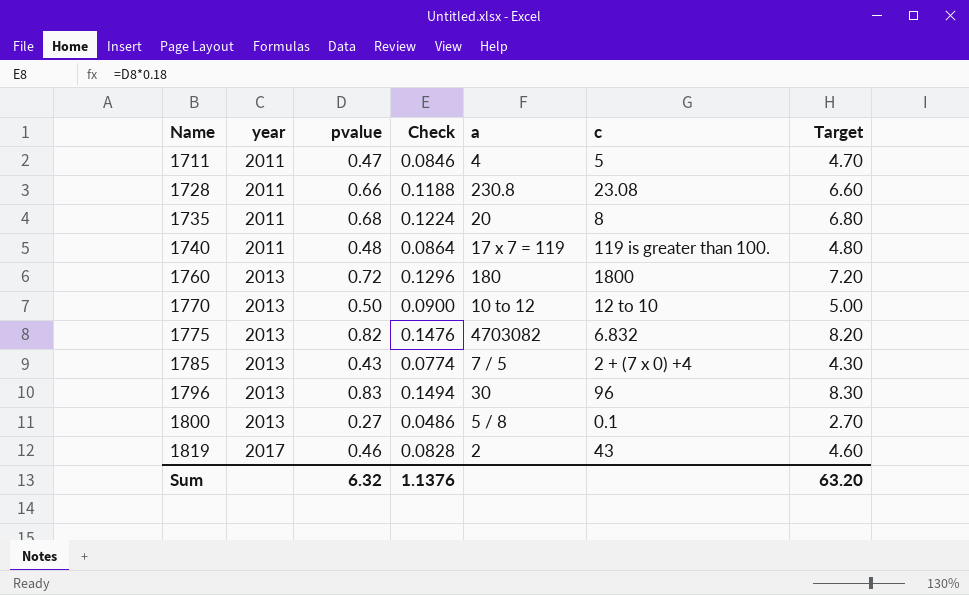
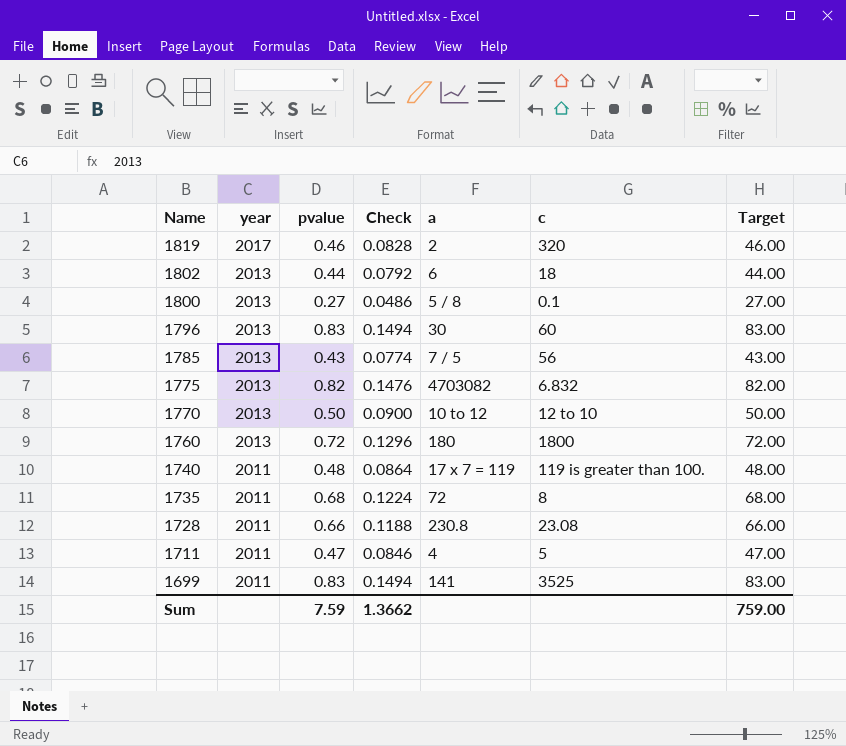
row order: Name ascending -> Name descending
column Target | formula: [pvalue] * 10 -> [pvalue] * 100
1819 | c: 43 -> 320
row 1802: none -> 2013 | 0.44 | 0.0792 | 6 | 18 | 44.00
1796 | c: 96 -> 60
1785 | c: 2 + (7 x 0) +4 -> 56
1735 | a: 20 -> 72
row 1699: none -> 2011 | 0.83 | 0.1494 | 141 | 3525 | 83.00
Sum | pvalue: 6.32 -> 7.59
Sum | Check: 1.1376 -> 1.3662
Sum | Target: 63.20 -> 759.00

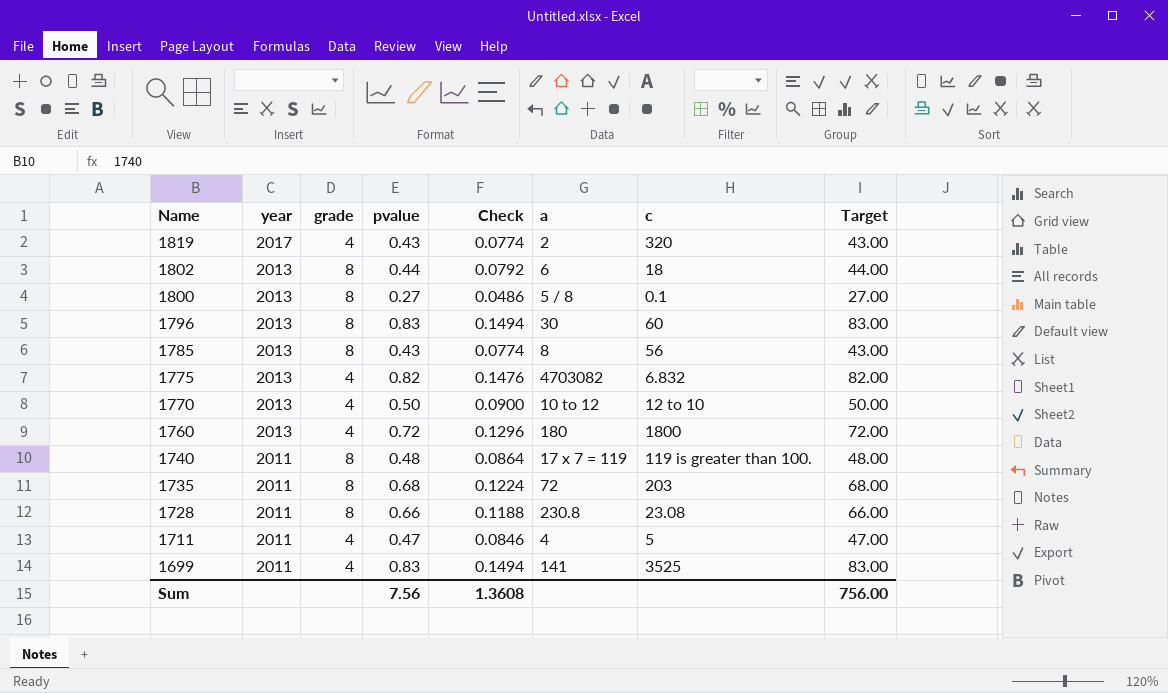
column grade | position: none -> 3
1819 | pvalue: 0.46 -> 0.43
1819 | Check: 0.0828 -> 0.0774
1819 | Target: 46.00 -> 43.00
1785 | a: 7 / 5 -> 8
1735 | c: 8 -> 203
Sum | pvalue: 7.59 -> 7.56
Sum | Check: 1.3662 -> 1.3608
Sum | Target: 759.00 -> 756.00

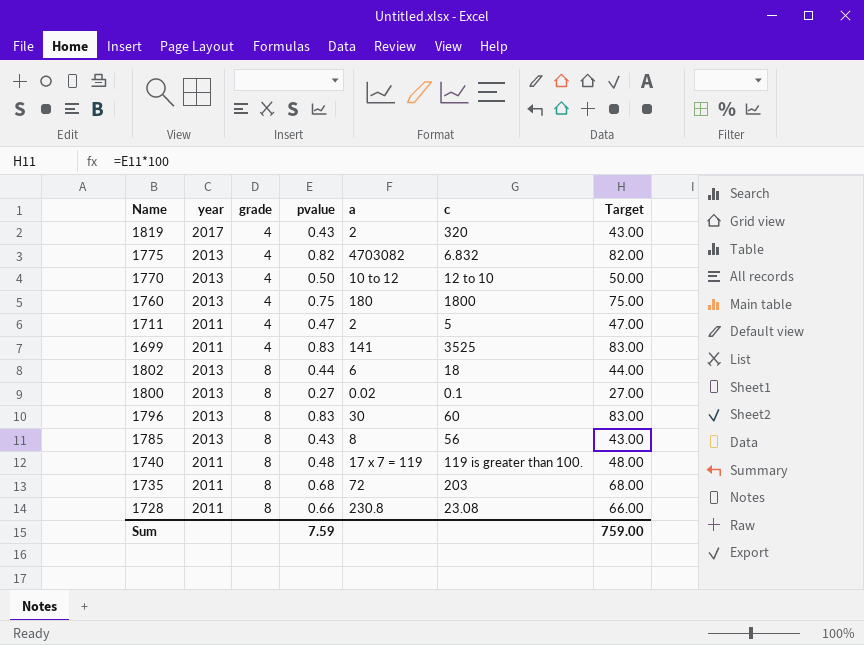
row order: Name descending -> grade ascending
column Check | formula: [pvalue] * 0.18 -> none
1760 | pvalue: 0.72 -> 0.75
1760 | Target: 72.00 -> 75.00
1711 | a: 4 -> 2
1800 | a: 5 / 8 -> 0.02
Sum | pvalue: 7.56 -> 7.59
Sum | Target: 756.00 -> 759.00

